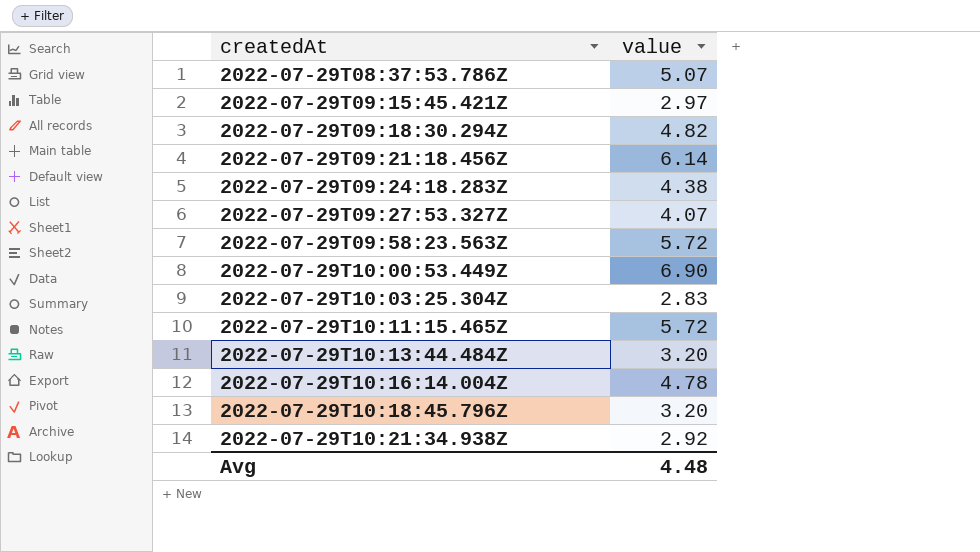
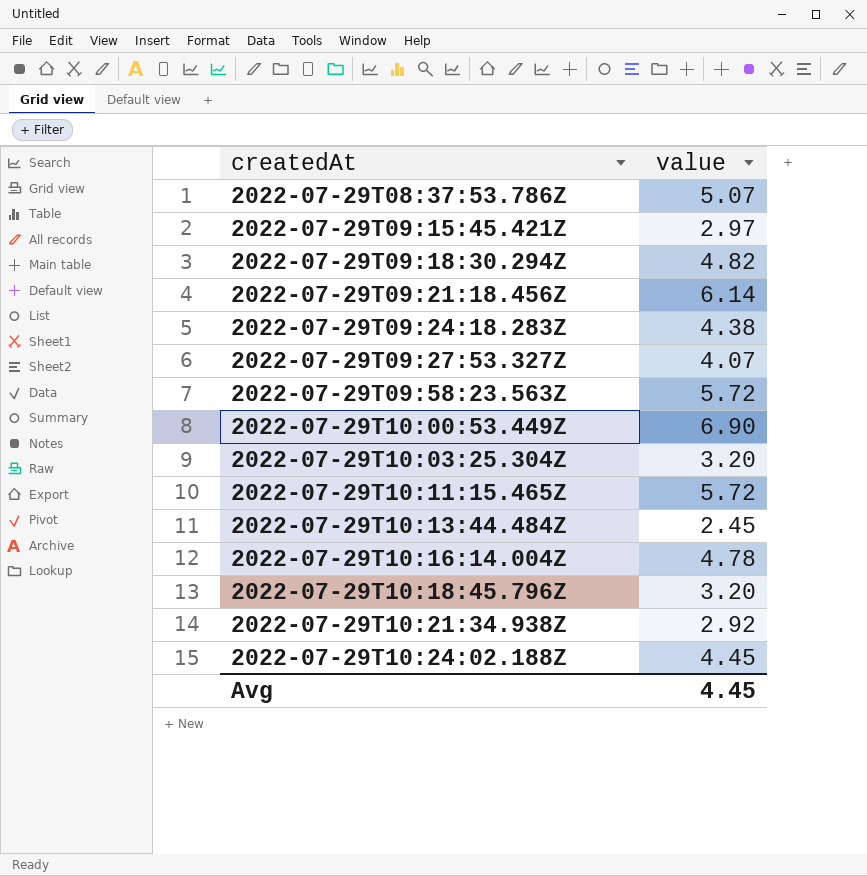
2022-07-29T10:03:25.304Z | value: 2.83 -> 3.20
2022-07-29T10:13:44.484Z | value: 3.20 -> 2.45
row 2022-07-29T10:24:02.188Z: none -> 4.45
Avg | value: 4.48 -> 4.45

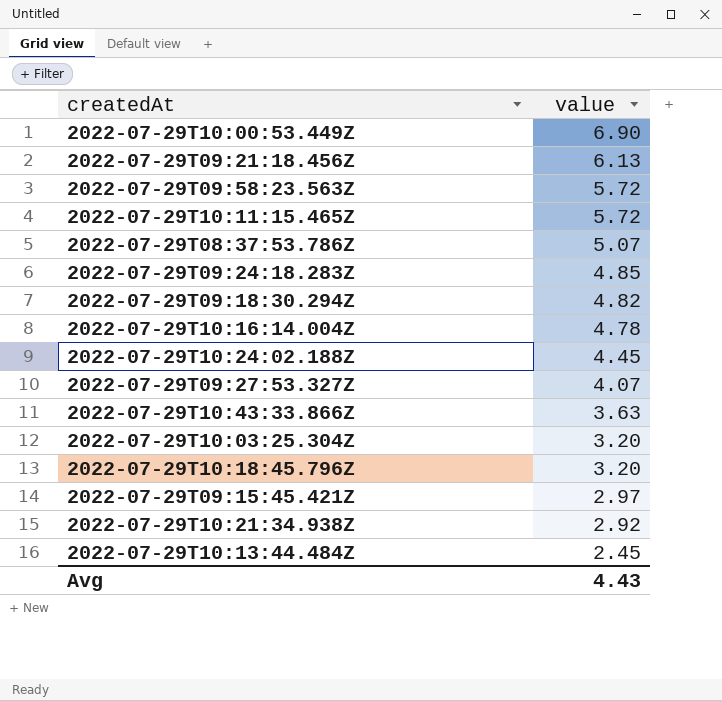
row order: createdAt ascending -> value descending
2022-07-29T09:21:18.456Z | value: 6.14 -> 6.13
2022-07-29T09:24:18.283Z | value: 4.38 -> 4.85
row 2022-07-29T10:43:33.866Z: none -> 3.63
Avg | value: 4.45 -> 4.43

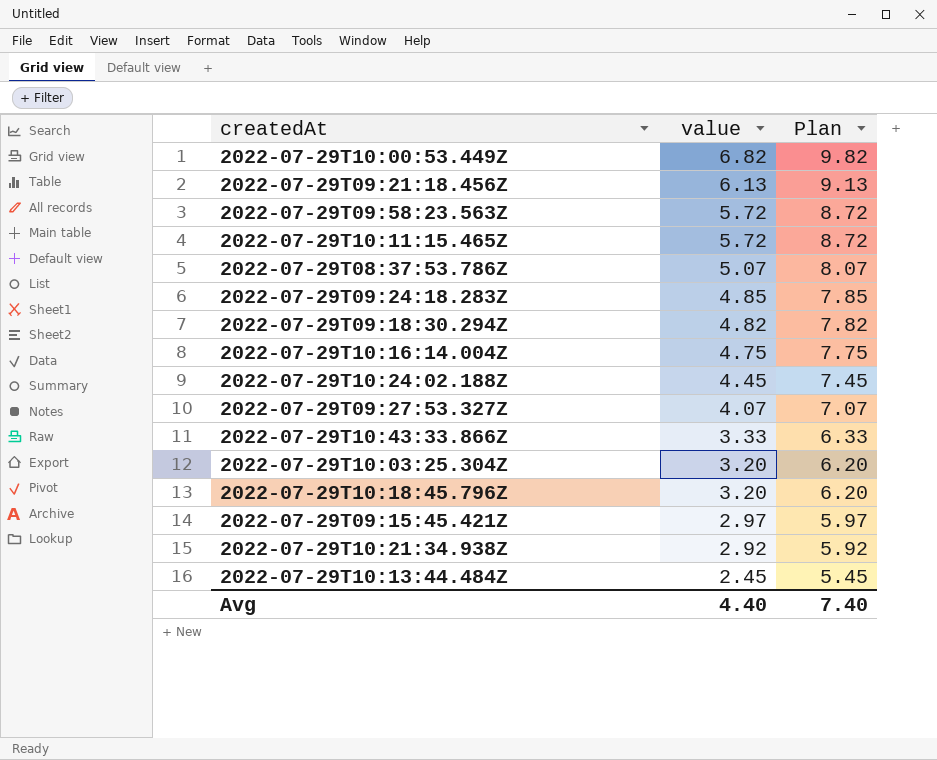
column Plan | formula: none -> [value] + 3
2022-07-29T10:00:53.449Z | value: 6.90 -> 6.82
2022-07-29T10:16:14.004Z | value: 4.78 -> 4.75
2022-07-29T10:43:33.866Z | value: 3.63 -> 3.33
Avg | value: 4.43 -> 4.40

